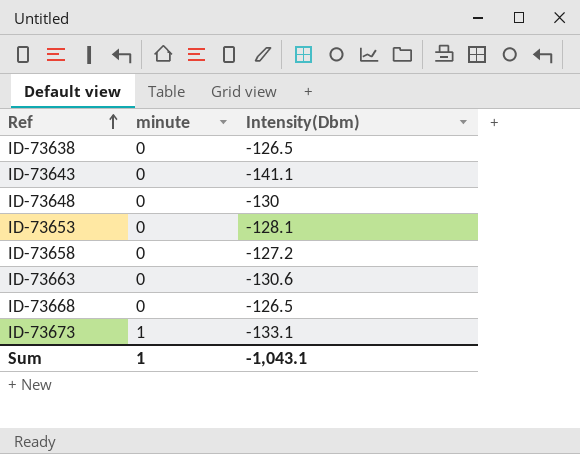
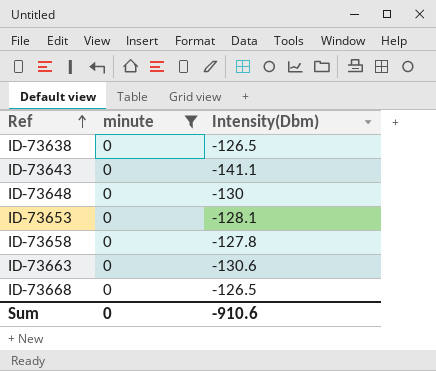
filter: none -> minute = 0
ID-73658 | Intensity(Dbm): -127.2 -> -127.8
Sum | minute: 1 -> 0
Sum | Intensity(Dbm): -1,043.1 -> -910.6

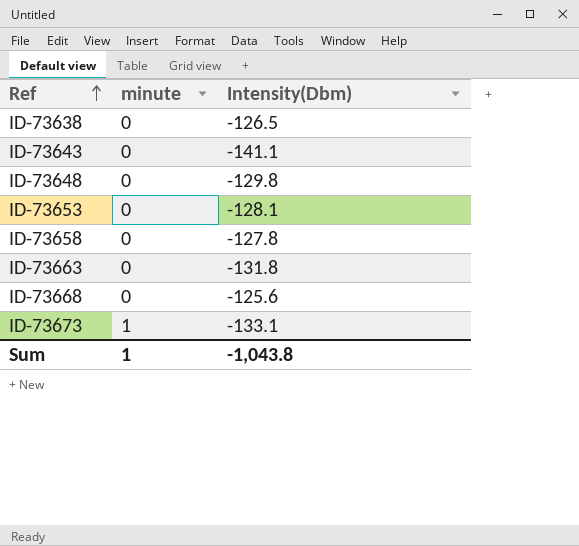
filter: minute = 0 -> none
ID-73648 | Intensity(Dbm): -130 -> -129.8
ID-73663 | Intensity(Dbm): -130.6 -> -131.8
ID-73668 | Intensity(Dbm): -126.5 -> -125.6
Sum | minute: 0 -> 1
Sum | Intensity(Dbm): -910.6 -> -1,043.8

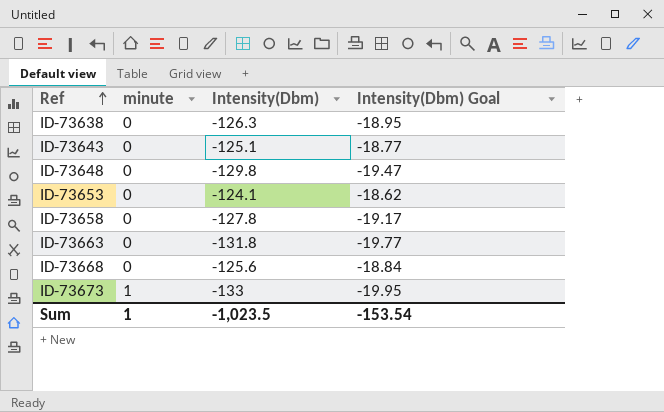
column Intensity(Dbm) Goal | formula: none -> [Intensity(Dbm)] * 0.15
ID-73638 | Intensity(Dbm): -126.5 -> -126.3
ID-73643 | Intensity(Dbm): -141.1 -> -125.1
ID-73653 | Intensity(Dbm): -128.1 -> -124.1
ID-73673 | Intensity(Dbm): -133.1 -> -133
Sum | Intensity(Dbm): -1,043.8 -> -1,023.5

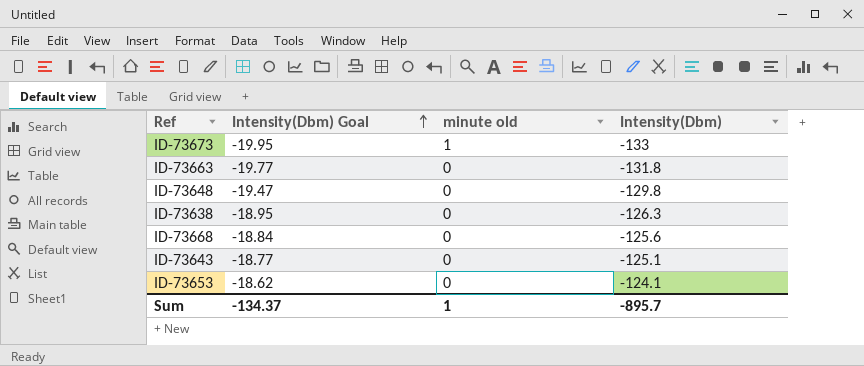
row order: Ref ascending -> Intensity(Dbm) Goal ascending
column Intensity(Dbm) Goal | position: 4 -> 2
column name: minute -> minute old
row ID-73658: 0 | -127.8 | -19.17 -> none
Sum | Intensity(Dbm) Goal: -153.54 -> -134.37
Sum | Intensity(Dbm): -1,023.5 -> -895.7

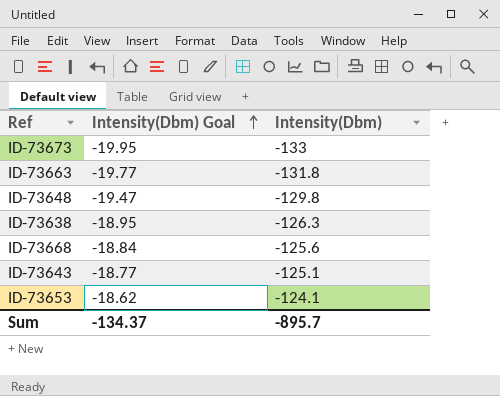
column minute old | position: 3 -> none

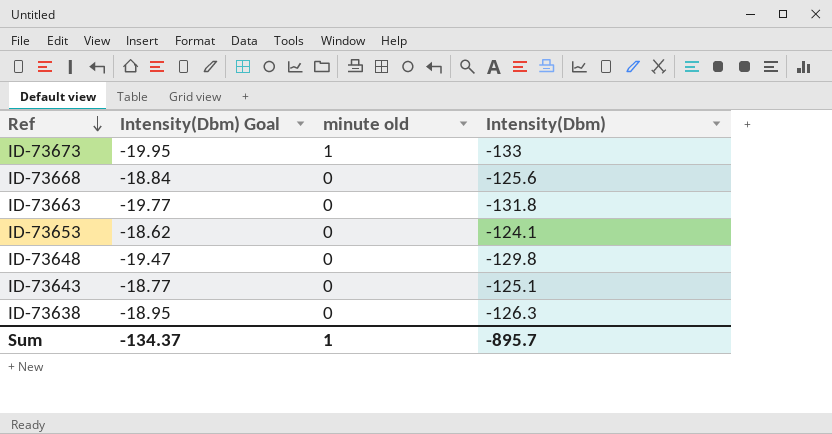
row order: Intensity(Dbm) Goal ascending -> Ref descending
column minute old | position: none -> 3

